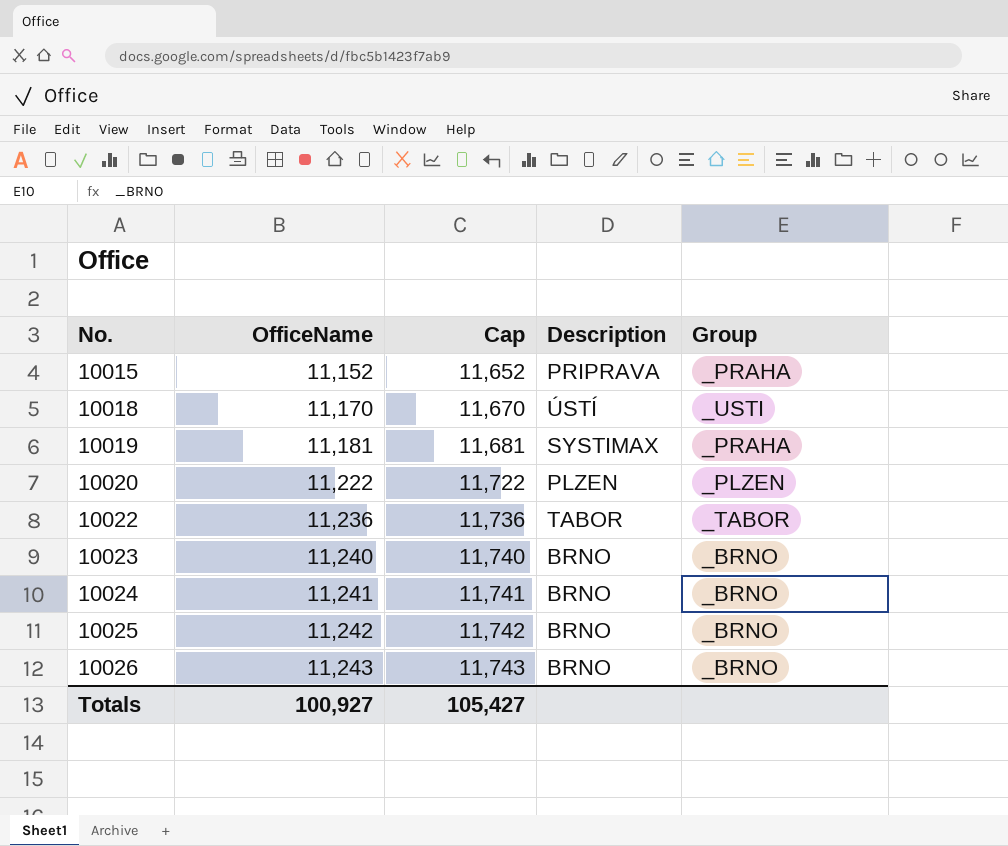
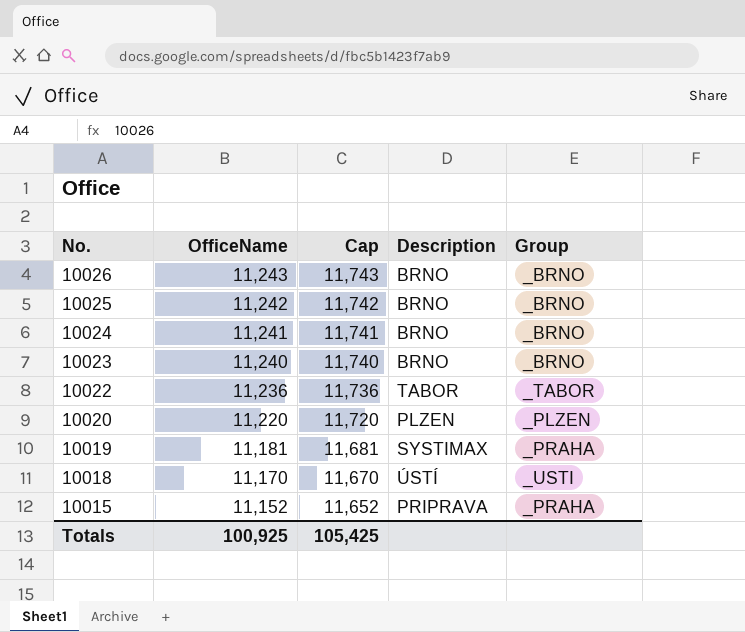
row order: No. ascending -> No. descending
10020 | OfficeName: 11,222 -> 11,220
10020 | Cap: 11,722 -> 11,720
Totals | OfficeName: 100,927 -> 100,925
Totals | Cap: 105,427 -> 105,425

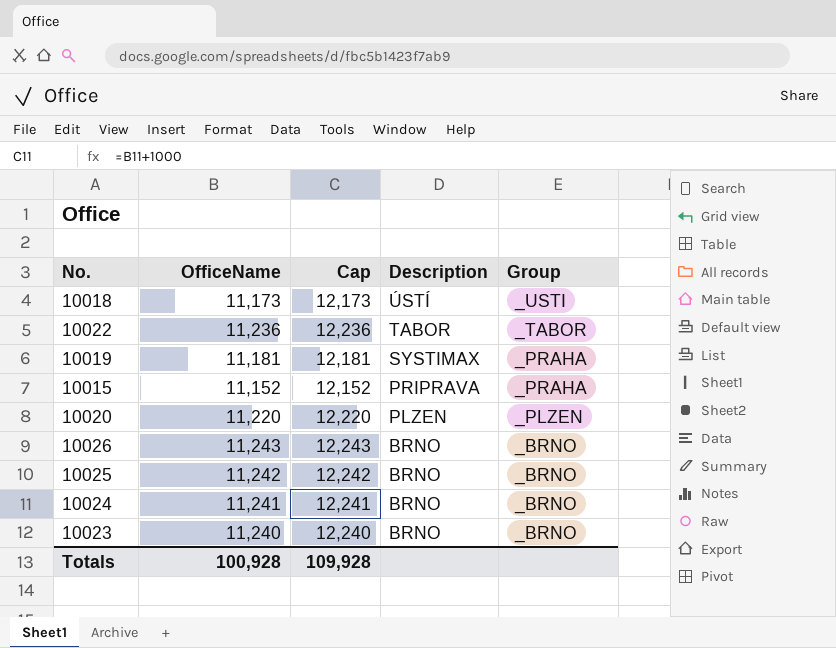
row order: No. descending -> Description descending
column Cap | formula: [OfficeName] + 500 -> [OfficeName] + 1000
10018 | OfficeName: 11,170 -> 11,173
Totals | OfficeName: 100,925 -> 100,928
Totals | Cap: 105,425 -> 109,928

